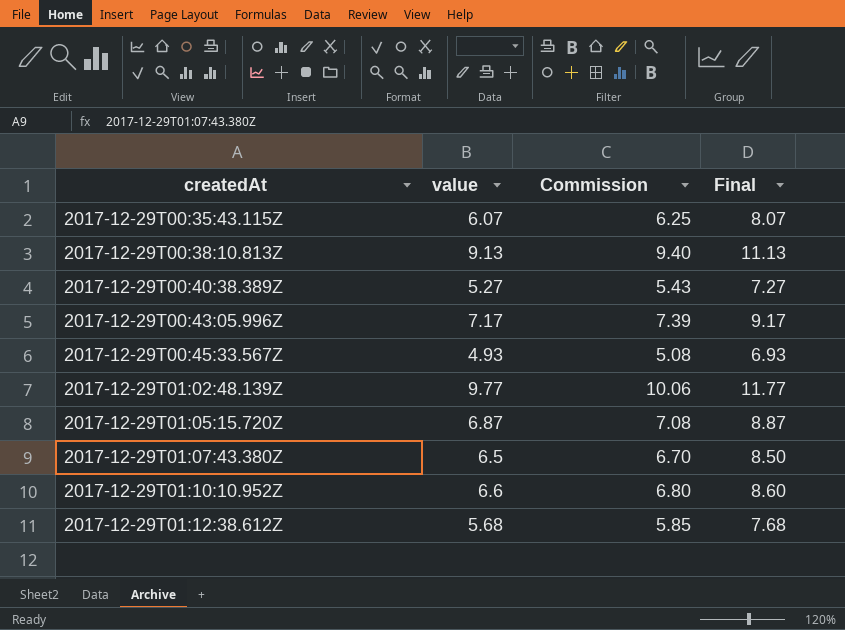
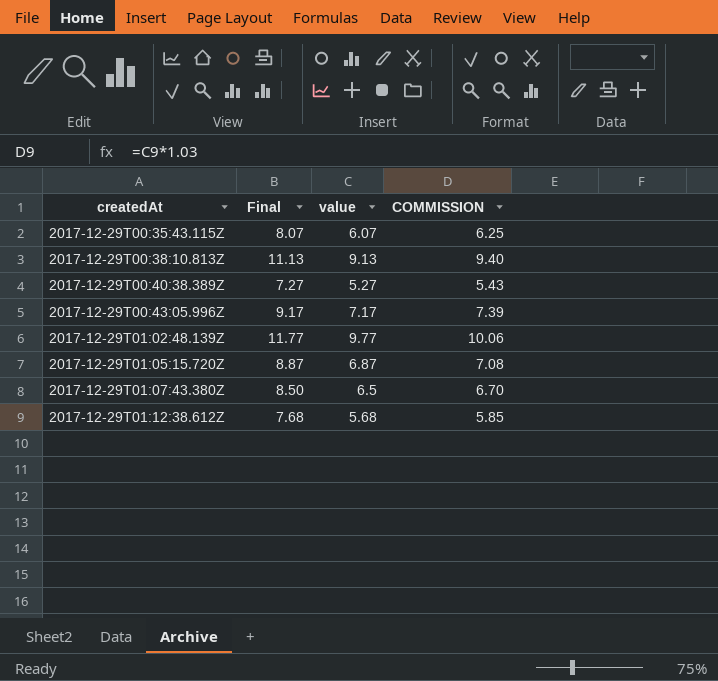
column Final | position: 4 -> 2
column name: Commission -> COMMISSION
row 2017-12-29T00:45:33.567Z: 4.93 | 5.08 | 6.93 -> none
row 2017-12-29T01:10:10.952Z: 6.6 | 6.80 | 8.60 -> none

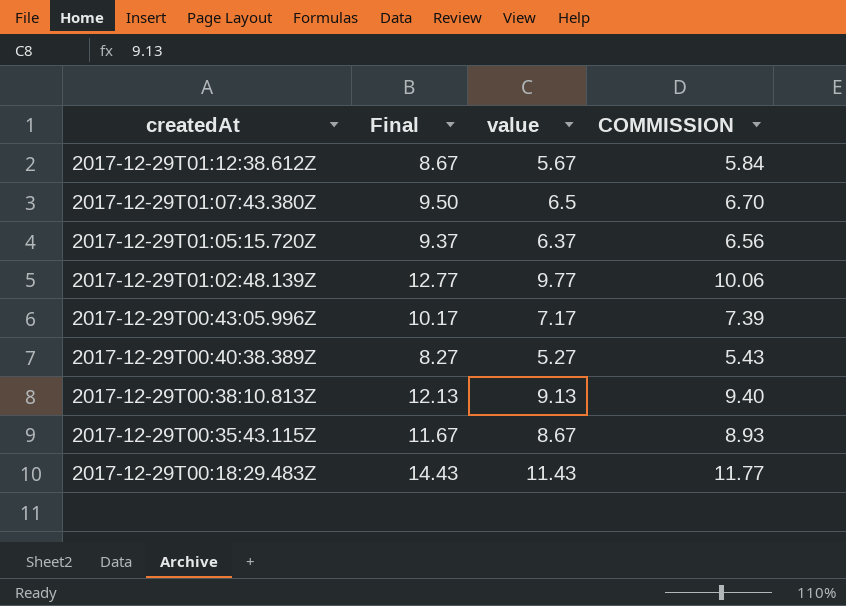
row order: createdAt ascending -> createdAt descending
column Final | formula: [value] + 2 -> [value] + 3
2017-12-29T01:12:38.612Z | value: 5.68 -> 5.67
2017-12-29T01:12:38.612Z | COMMISSION: 5.85 -> 5.84
2017-12-29T01:05:15.720Z | value: 6.87 -> 6.37
2017-12-29T01:05:15.720Z | COMMISSION: 7.08 -> 6.56
2017-12-29T00:35:43.115Z | value: 6.07 -> 8.67
2017-12-29T00:35:43.115Z | COMMISSION: 6.25 -> 8.93
row 2017-12-29T00:18:29.483Z: none -> 14.43 | 11.43 | 11.77

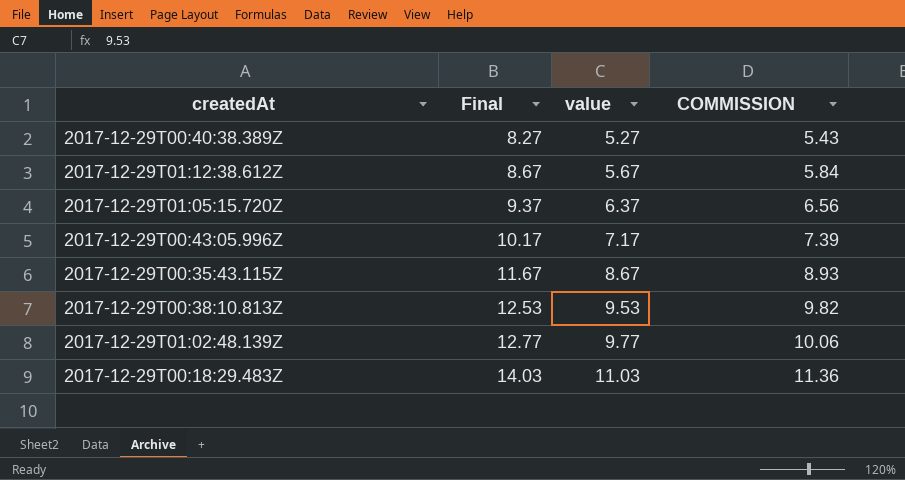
row order: createdAt descending -> Final ascending
row 2017-12-29T01:07:43.380Z: 9.50 | 6.5 | 6.70 -> none
2017-12-29T00:38:10.813Z | Final: 12.13 -> 12.53
2017-12-29T00:38:10.813Z | value: 9.13 -> 9.53
2017-12-29T00:38:10.813Z | COMMISSION: 9.40 -> 9.82
2017-12-29T00:18:29.483Z | Final: 14.43 -> 14.03
2017-12-29T00:18:29.483Z | value: 11.43 -> 11.03
2017-12-29T00:18:29.483Z | COMMISSION: 11.77 -> 11.36

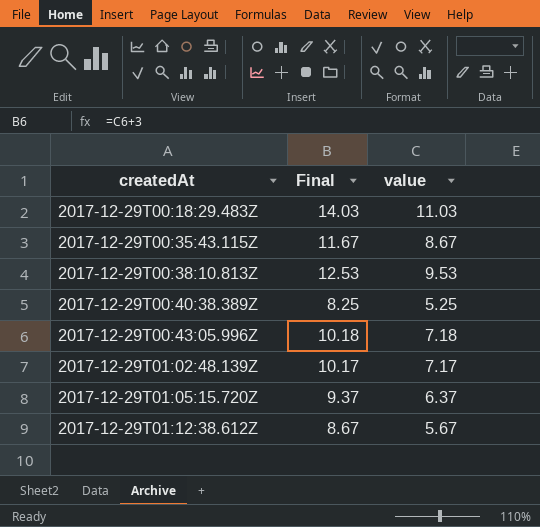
row order: Final ascending -> createdAt ascending
column COMMISSION | formula: [value] * 1.03 -> none
2017-12-29T00:40:38.389Z | Final: 8.27 -> 8.25
2017-12-29T00:40:38.389Z | value: 5.27 -> 5.25
2017-12-29T00:43:05.996Z | Final: 10.17 -> 10.18
2017-12-29T00:43:05.996Z | value: 7.17 -> 7.18
2017-12-29T01:02:48.139Z | Final: 12.77 -> 10.17
2017-12-29T01:02:48.139Z | value: 9.77 -> 7.17

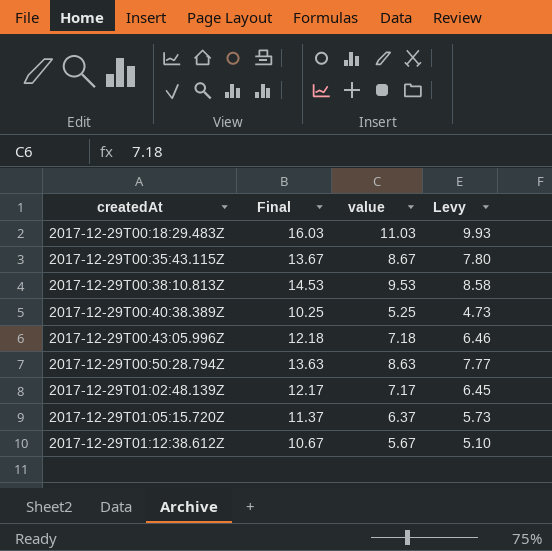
column Final | formula: [value] + 3 -> [value] + 5
column Levy | formula: none -> [value] * 0.9
row 2017-12-29T00:50:28.794Z: none -> 13.63 | 8.63 | 7.77

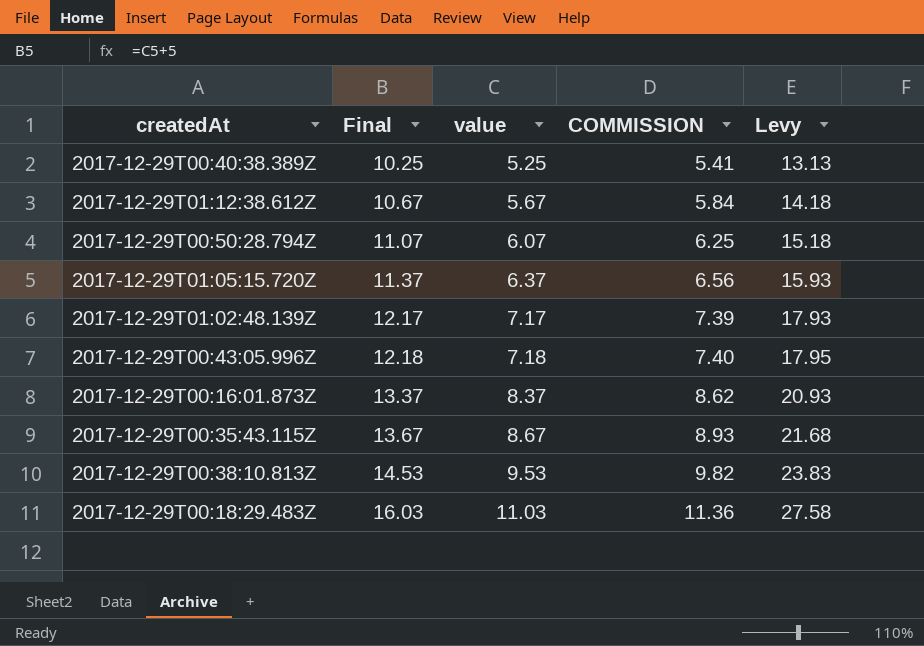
row order: createdAt ascending -> Final ascending
column COMMISSION | formula: none -> [value] * 1.03
column Levy | formula: [value] * 0.9 -> [value] * 2.5
2017-12-29T00:50:28.794Z | Final: 13.63 -> 11.07
2017-12-29T00:50:28.794Z | value: 8.63 -> 6.07
row 2017-12-29T00:16:01.873Z: none -> 13.37 | 8.37 | 8.62 | 20.93

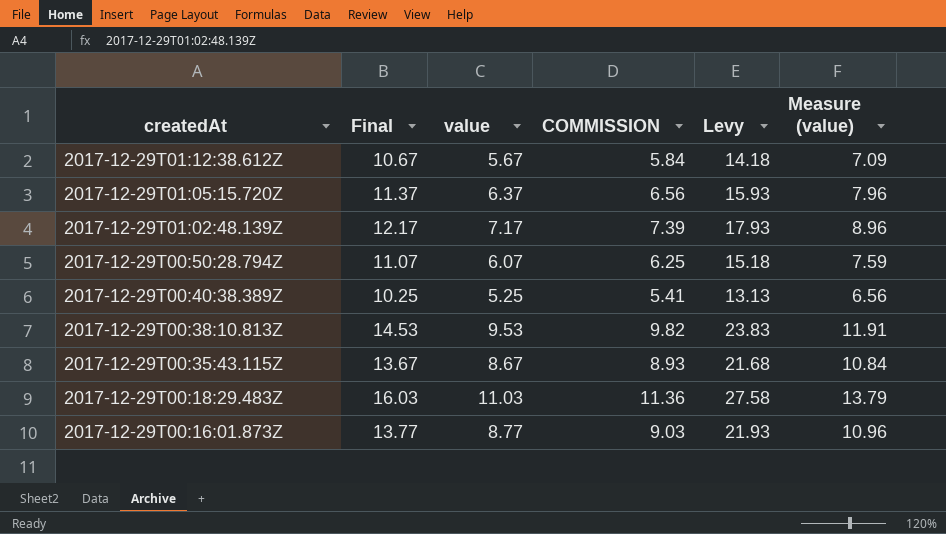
row order: Final ascending -> createdAt descending
column Measure (value) | formula: none -> [value] * 1.25
row 2017-12-29T00:43:05.996Z: 12.18 | 7.18 | 7.40 | 17.95 -> none
2017-12-29T00:16:01.873Z | Final: 13.37 -> 13.77
2017-12-29T00:16:01.873Z | value: 8.37 -> 8.77
2017-12-29T00:16:01.873Z | COMMISSION: 8.62 -> 9.03
2017-12-29T00:16:01.873Z | Levy: 20.93 -> 21.93

